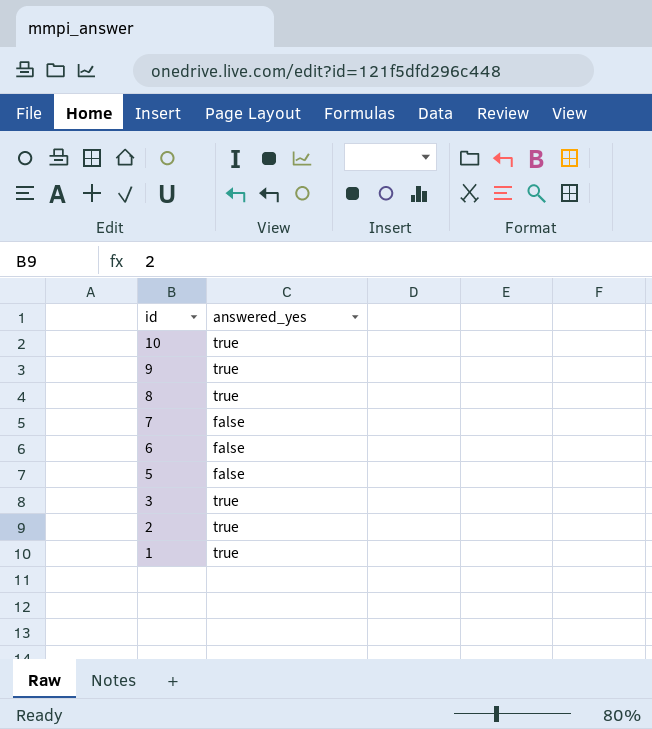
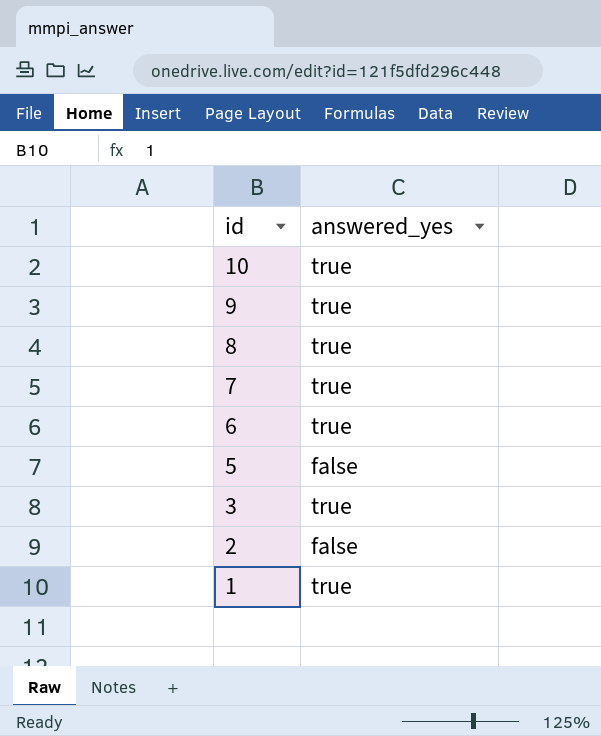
7 | answered_yes: false -> true
6 | answered_yes: false -> true
2 | answered_yes: true -> false

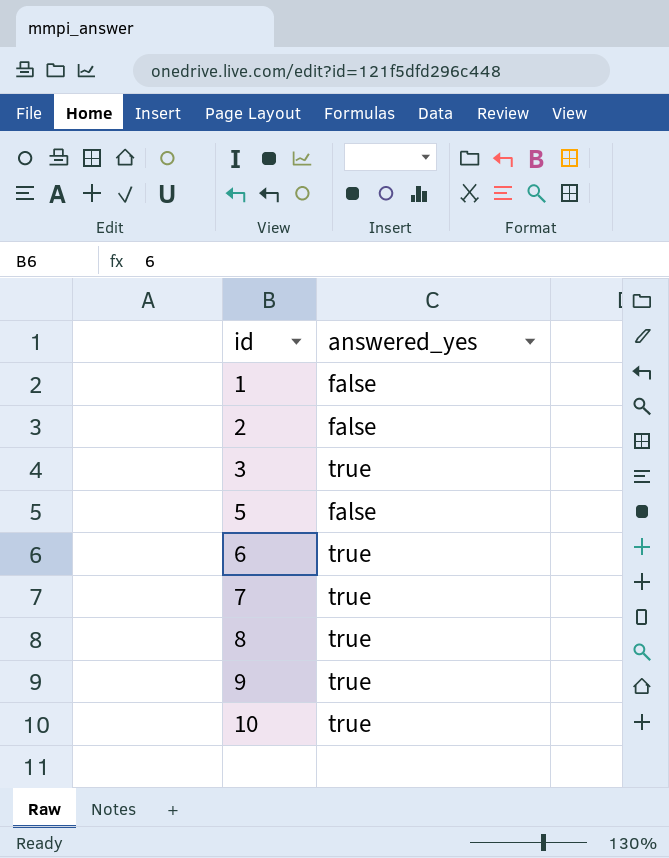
row order: id descending -> id ascending
1 | answered_yes: true -> false

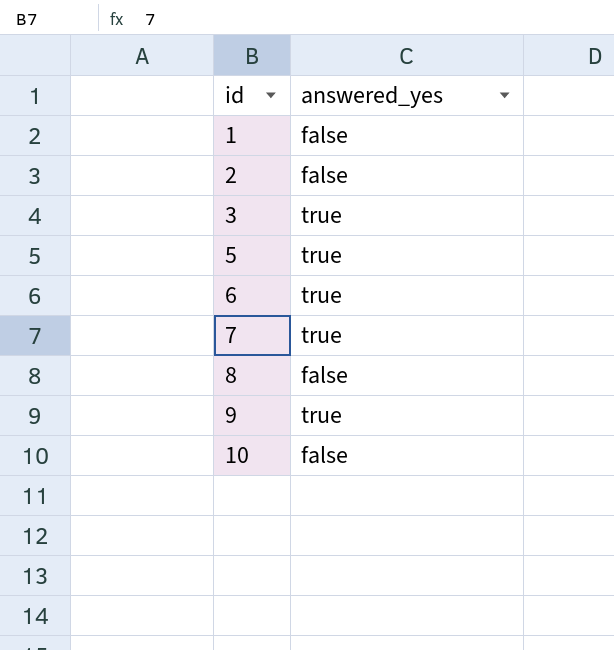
5 | answered_yes: false -> true
8 | answered_yes: true -> false
10 | answered_yes: true -> false

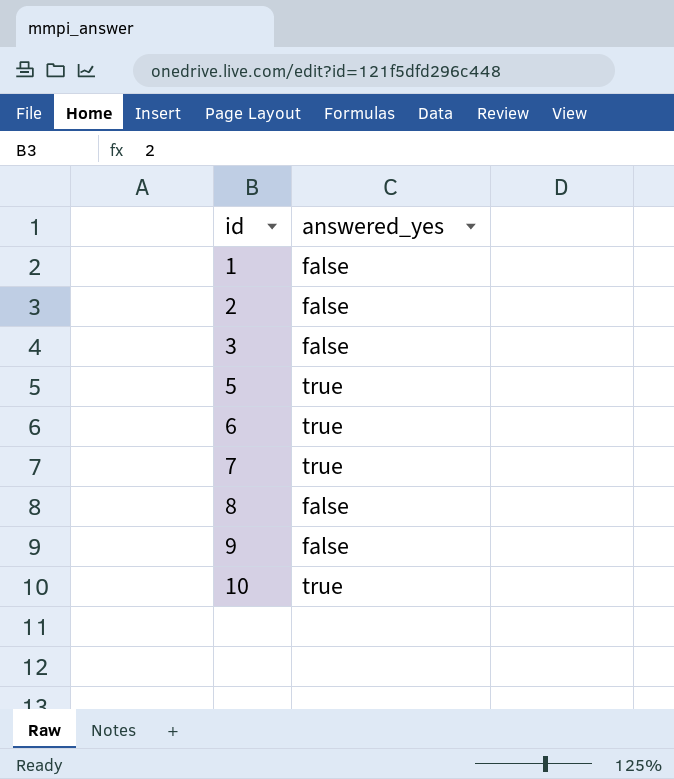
3 | answered_yes: true -> false
9 | answered_yes: true -> false
10 | answered_yes: false -> true

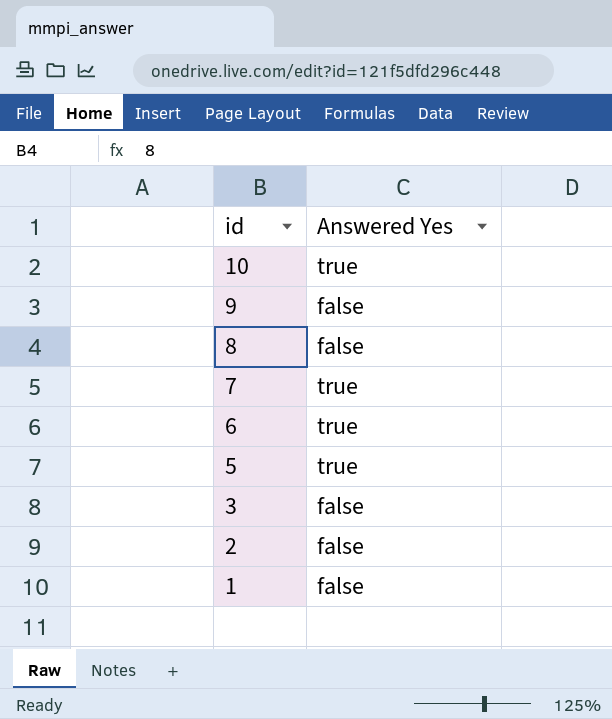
row order: id ascending -> id descending
column name: answered_yes -> Answered Yes

